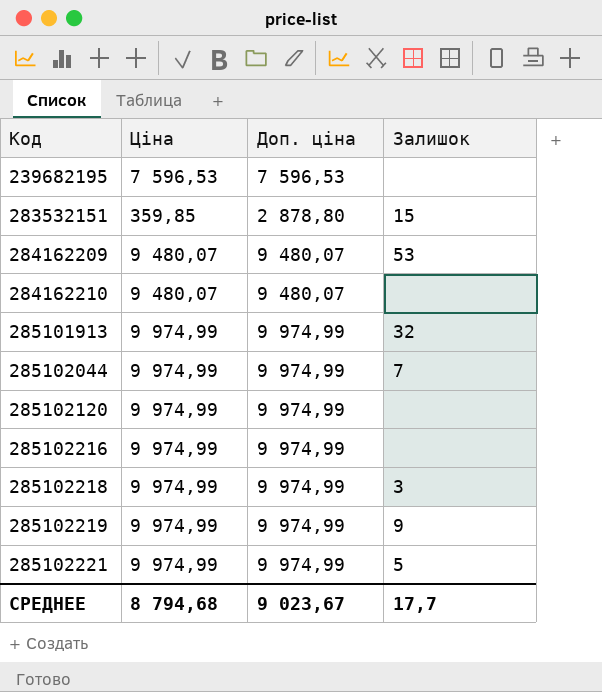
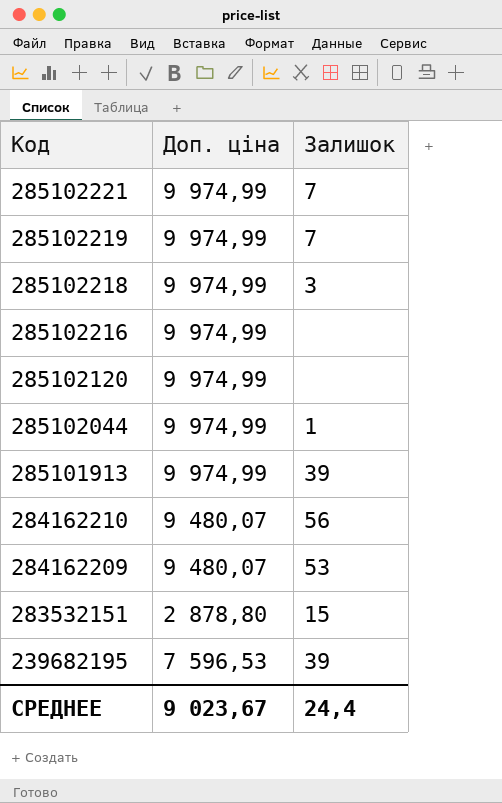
row order: Код ascending -> Код descending
column Ціна | position: 2 -> none
285102221 | Залишок: 5 -> 7
285102219 | Залишок: 9 -> 7
285102044 | Залишок: 7 -> 1
285101913 | Залишок: 32 -> 39
284162210 | Залишок: none -> 56
239682195 | Залишок: none -> 39
СРЕДНЕЕ | Залишок: 17,7 -> 24,4

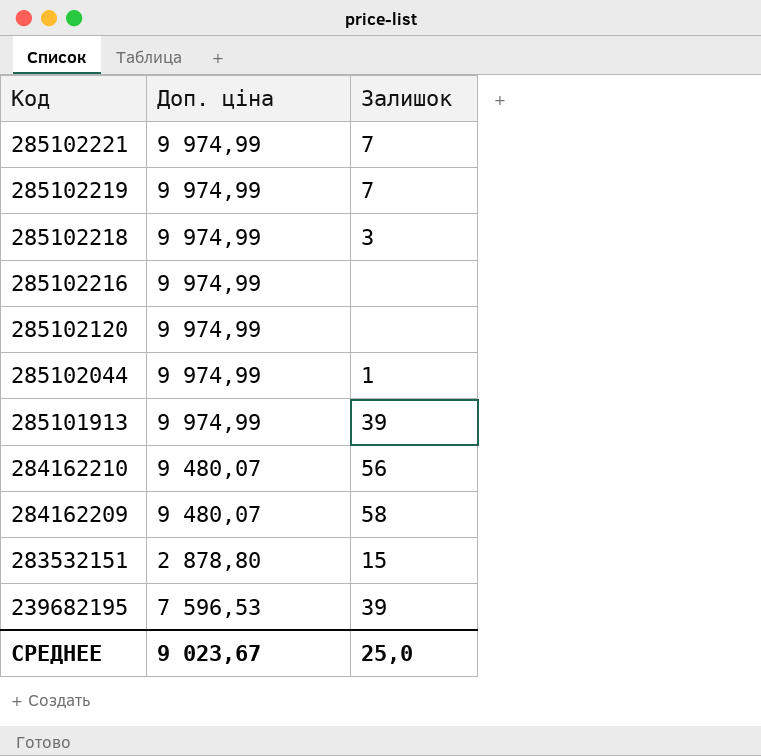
284162209 | Залишок: 53 -> 58
СРЕДНЕЕ | Залишок: 24,4 -> 25,0

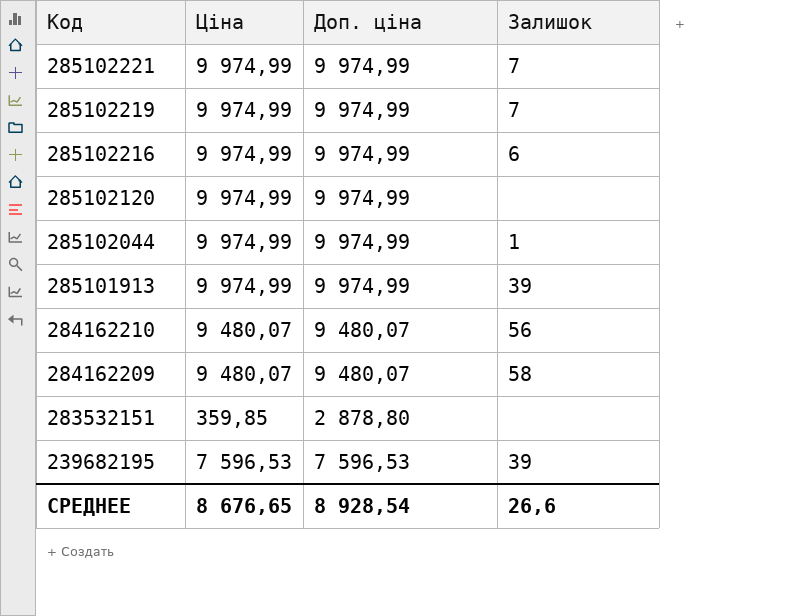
column Ціна | position: none -> 2
row 285102218: 9 974,99 | 3 -> none
285102216 | Залишок: none -> 6
283532151 | Залишок: 15 -> none
СРЕДНЕЕ | Доп. ціна: 9 023,67 -> 8 928,54
СРЕДНЕЕ | Залишок: 25,0 -> 26,6

